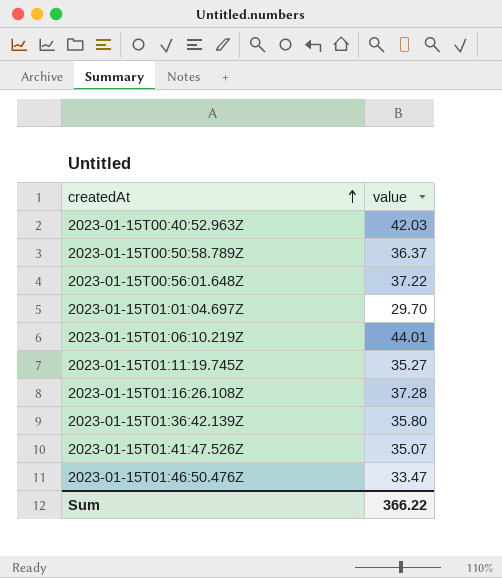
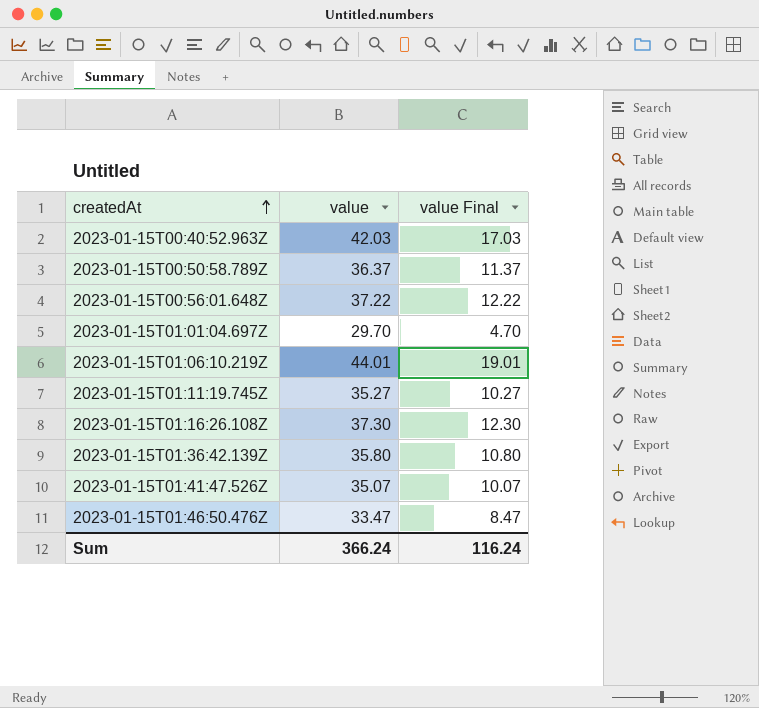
column value Final | formula: none -> [value] - 25
2023-01-15T01:16:26.108Z | value: 37.28 -> 37.30
Sum | value: 366.22 -> 366.24

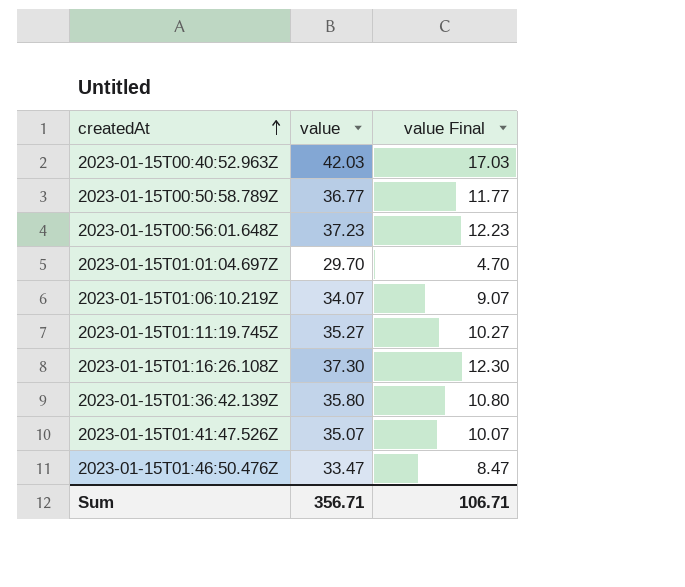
2023-01-15T00:50:58.789Z | value: 36.37 -> 36.77
2023-01-15T00:50:58.789Z | value Final: 11.37 -> 11.77
2023-01-15T00:56:01.648Z | value: 37.22 -> 37.23
2023-01-15T00:56:01.648Z | value Final: 12.22 -> 12.23
2023-01-15T01:06:10.219Z | value: 44.01 -> 34.07
2023-01-15T01:06:10.219Z | value Final: 19.01 -> 9.07
Sum | value: 366.24 -> 356.71
Sum | value Final: 116.24 -> 106.71

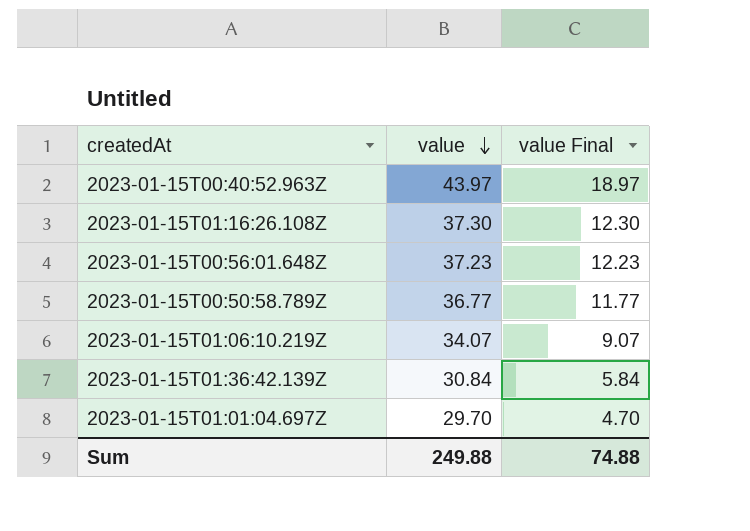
row order: createdAt ascending -> value descending
row 2023-01-15T01:11:19.745Z: 35.27 | 10.27 -> none
row 2023-01-15T01:41:47.526Z: 35.07 | 10.07 -> none
row 2023-01-15T01:46:50.476Z: 33.47 | 8.47 -> none
2023-01-15T00:40:52.963Z | value: 42.03 -> 43.97
2023-01-15T00:40:52.963Z | value Final: 17.03 -> 18.97
2023-01-15T01:36:42.139Z | value: 35.80 -> 30.84
2023-01-15T01:36:42.139Z | value Final: 10.80 -> 5.84
Sum | value: 356.71 -> 249.88
Sum | value Final: 106.71 -> 74.88

